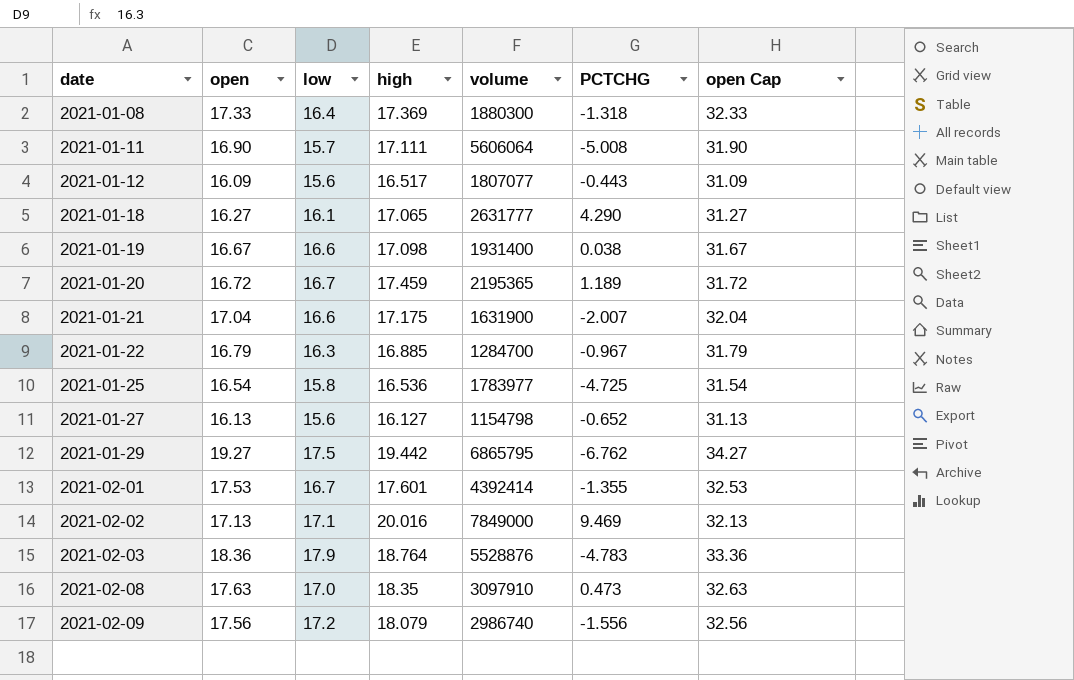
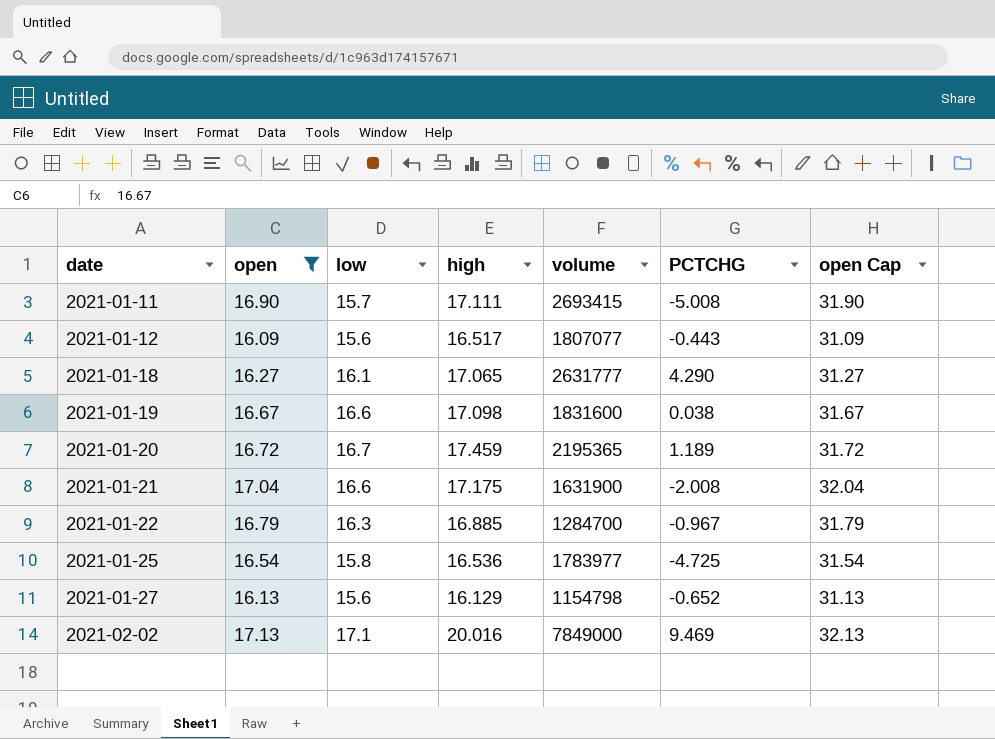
filter: none -> open <= 17.13
2021-01-11 | volume: 5606064 -> 2693415
2021-01-19 | volume: 1931400 -> 1831600
2021-01-21 | PCTCHG: -2.007 -> -2.008
2021-01-27 | high: 16.127 -> 16.129

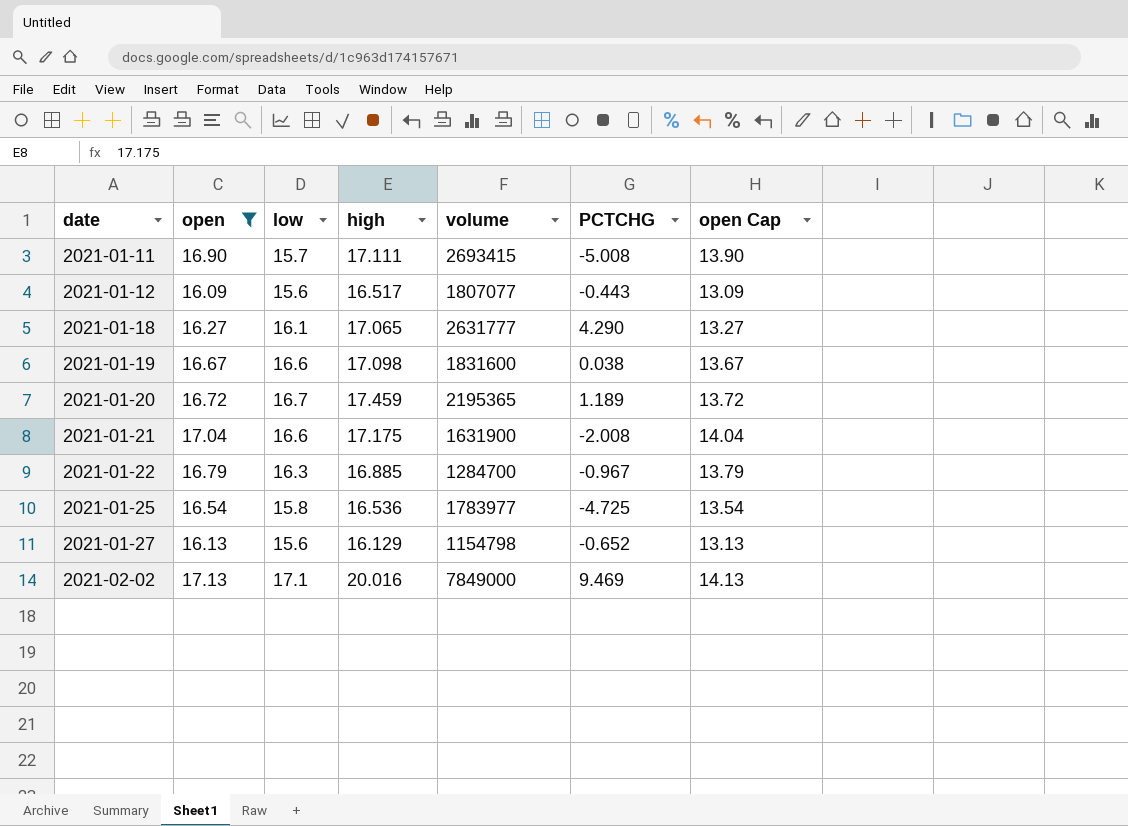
column open Cap | formula: [open] + 15 -> [open] - 3

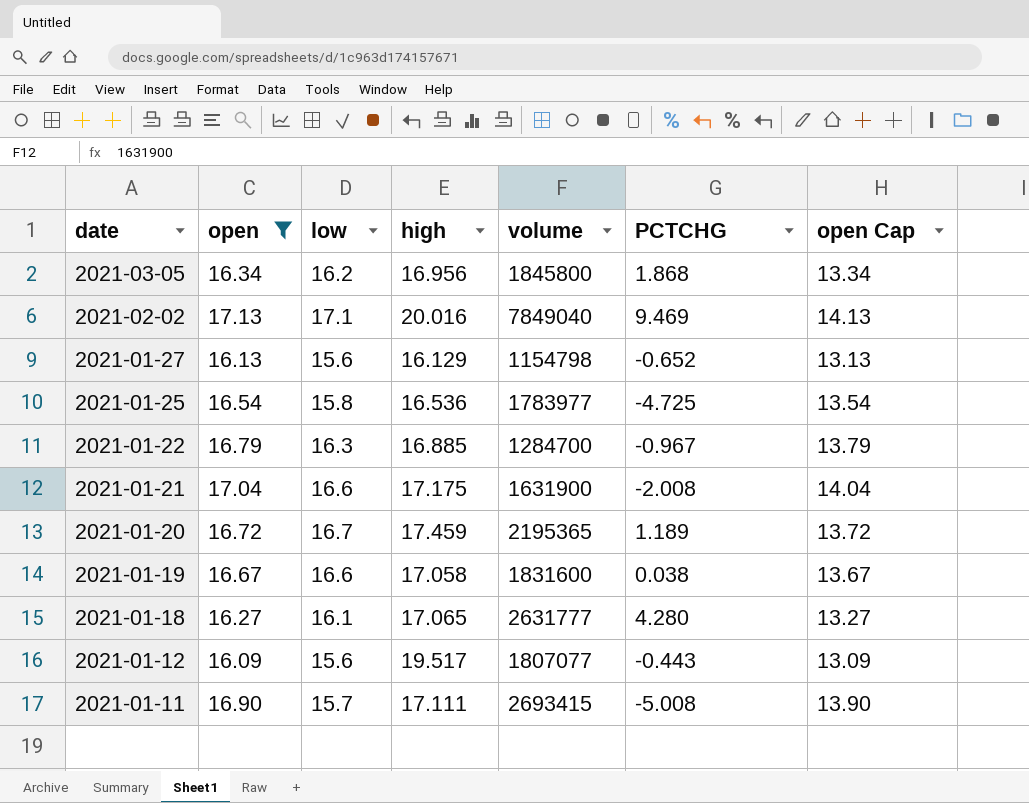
row order: date ascending -> date descending
row 2021-03-05: none -> 16.34 | 16.2 | 16.956 | 1845800 | 1.868 | 13.34
2021-02-02 | volume: 7849000 -> 7849040
2021-01-19 | high: 17.098 -> 17.058
2021-01-18 | PCTCHG: 4.290 -> 4.280
2021-01-12 | high: 16.517 -> 19.517

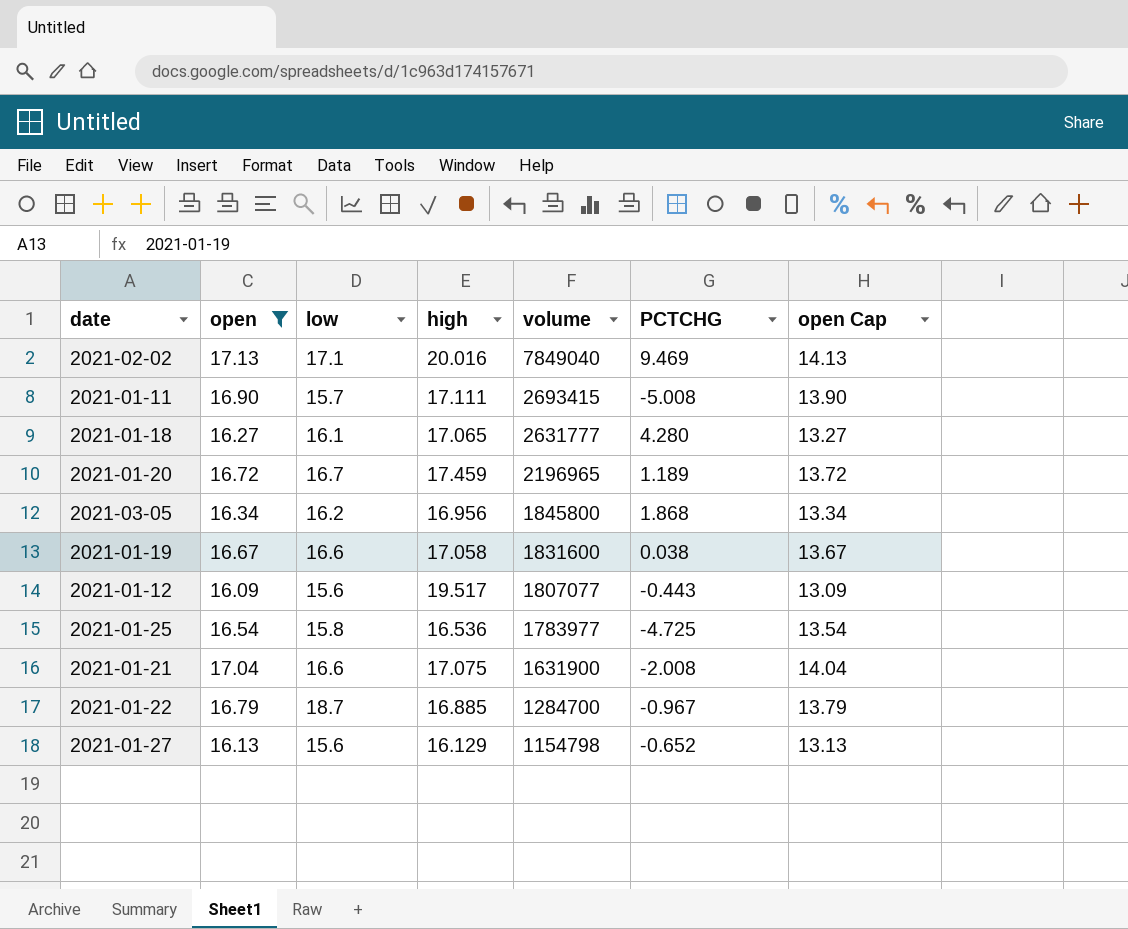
row order: date descending -> volume descending
2021-01-20 | volume: 2195365 -> 2196965
2021-01-21 | high: 17.175 -> 17.075
2021-01-22 | low: 16.3 -> 18.7

